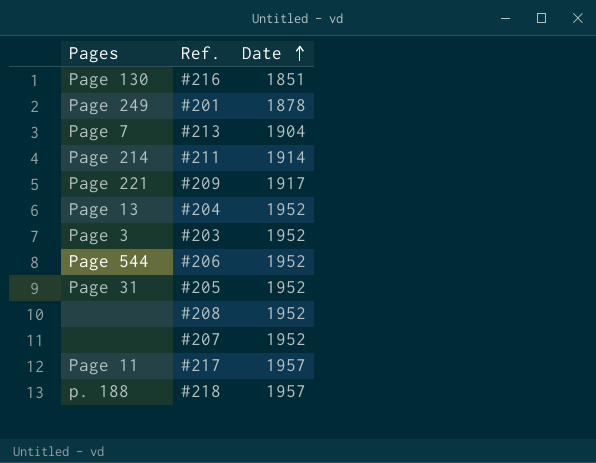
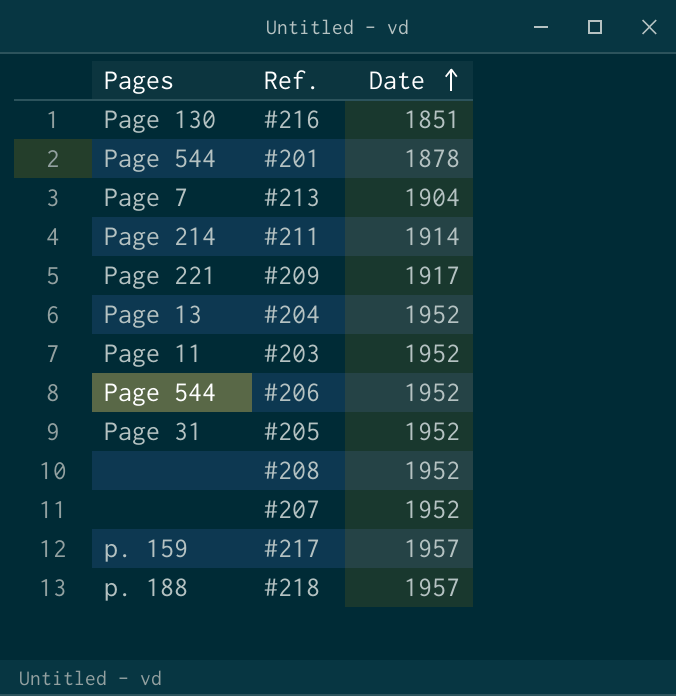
#201 | Pages: Page 249 -> Page 544
#203 | Pages: Page 3 -> Page 11
#217 | Pages: Page 11 -> p. 159

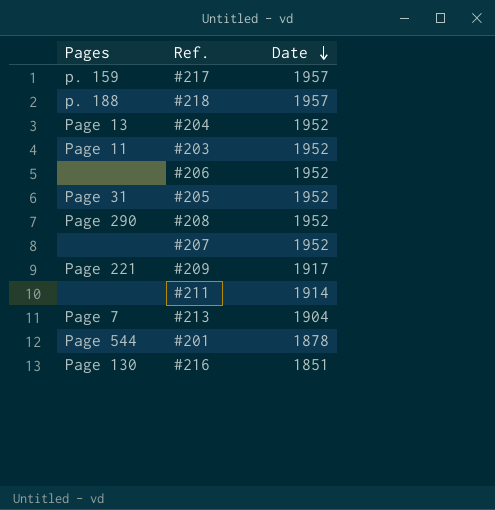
row order: Date ascending -> Date descending
#206 | Pages: Page 544 -> none
#208 | Pages: none -> Page 290
#211 | Pages: Page 214 -> none

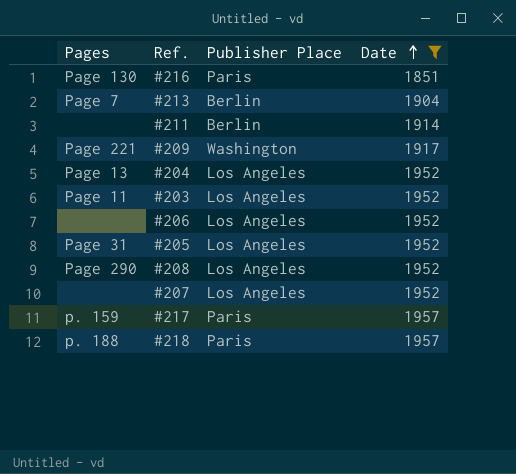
filter: none -> Date != 1878
row order: Date descending -> Date ascending
column Publisher Place | position: none -> 3

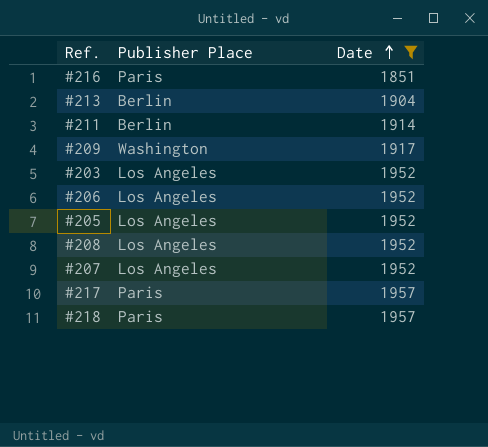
column Pages | position: 1 -> none
row #204: Page 13 | Los Angeles | 1952 -> none

